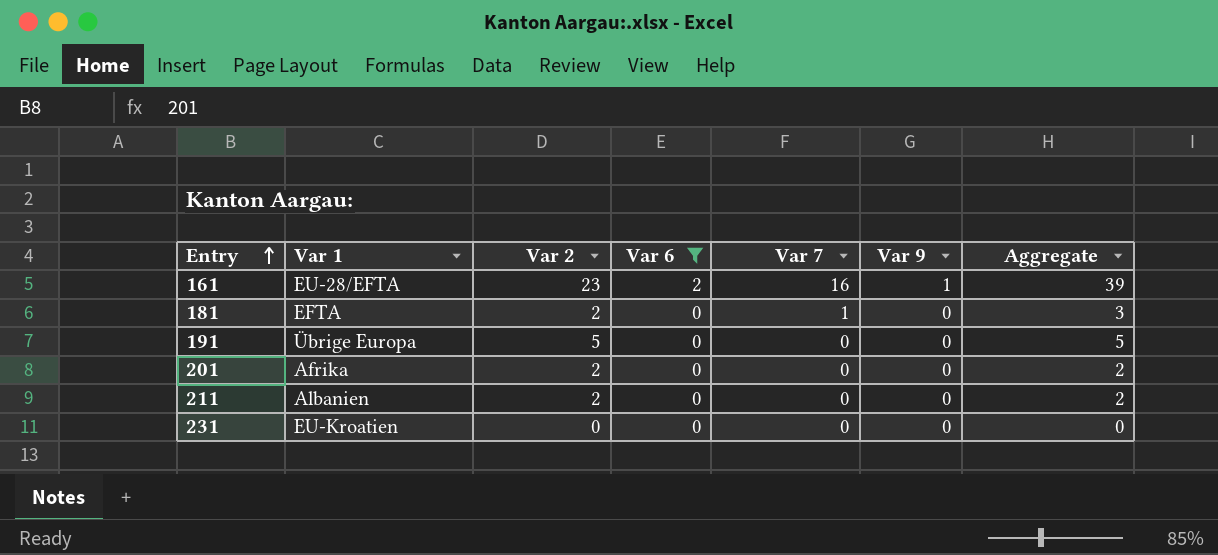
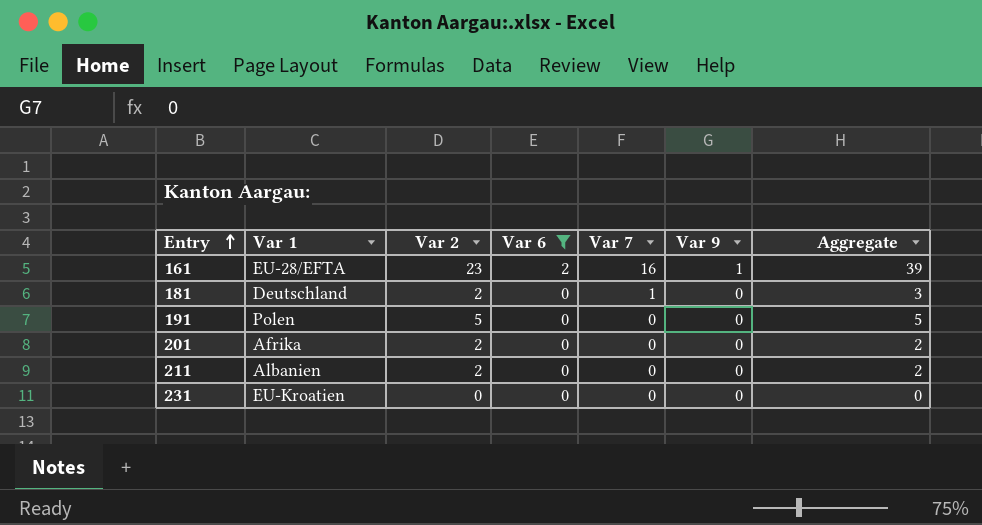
181 | Var 1: EFTA -> Deutschland
191 | Var 1: Übrige Europa -> Polen

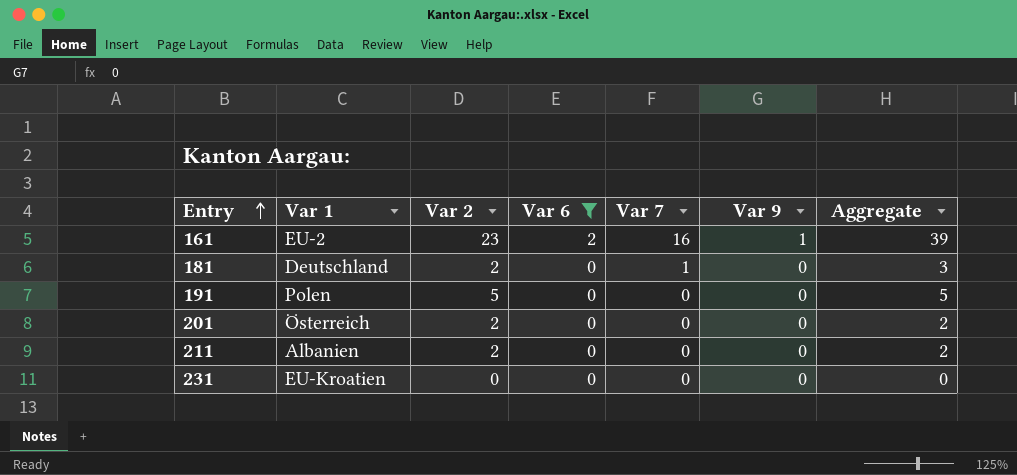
161 | Var 1: EU-28/EFTA -> EU-2
201 | Var 1: Afrika -> Österreich

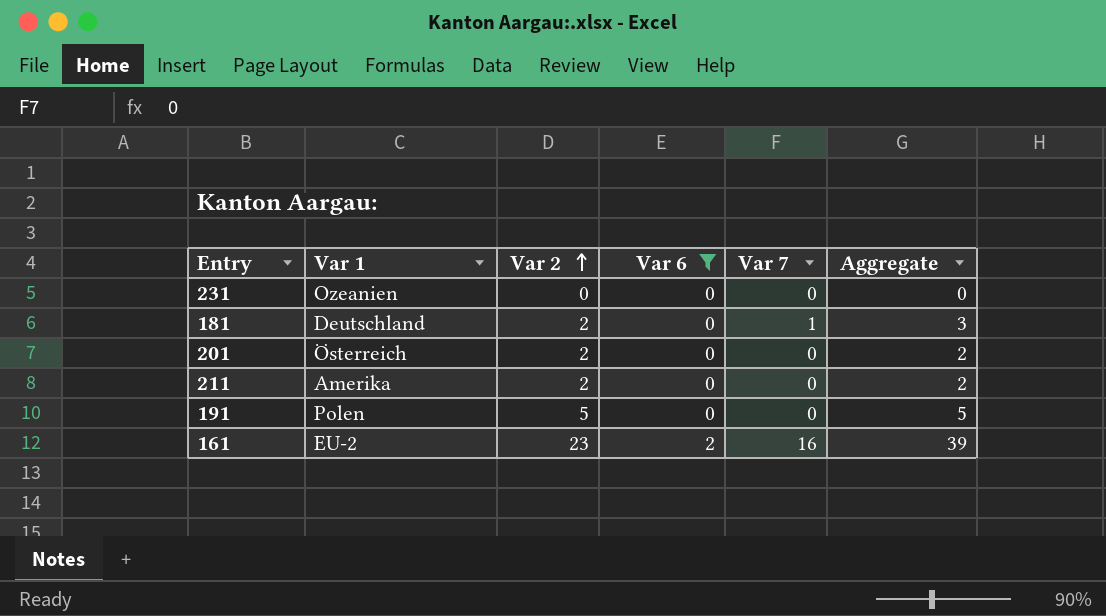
row order: Entry ascending -> Var 2 ascending
column Var 9 | position: 6 -> none
231 | Var 1: EU-Kroatien -> Ozeanien
211 | Var 1: Albanien -> Amerika

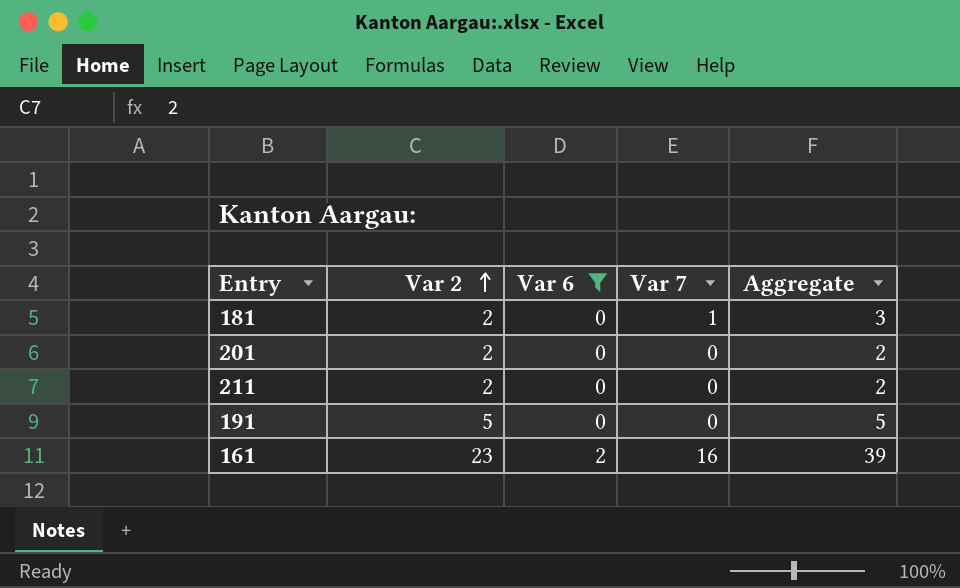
column Var 1 | position: 2 -> none
row 231: Ozeanien | 0 | 0 | 0 | 0 -> none

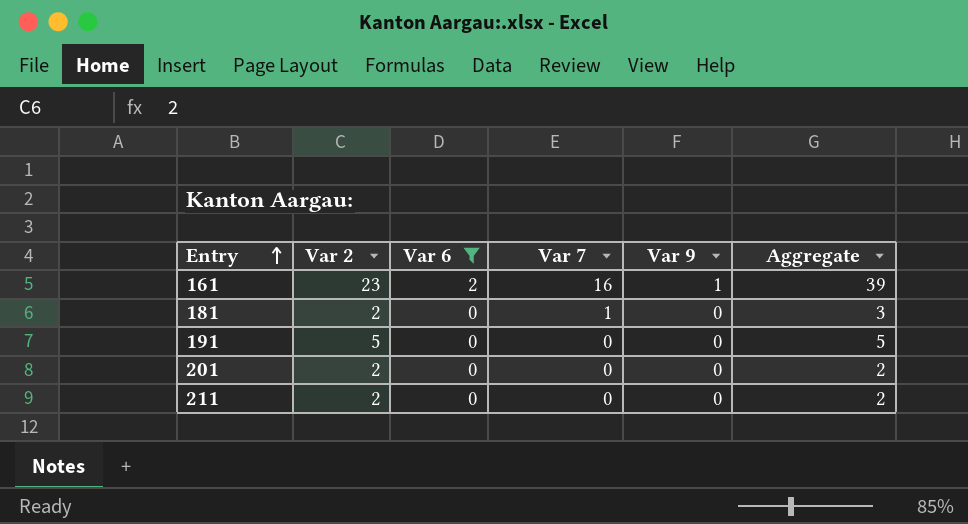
row order: Var 2 ascending -> Entry ascending
column Var 9 | position: none -> 5

